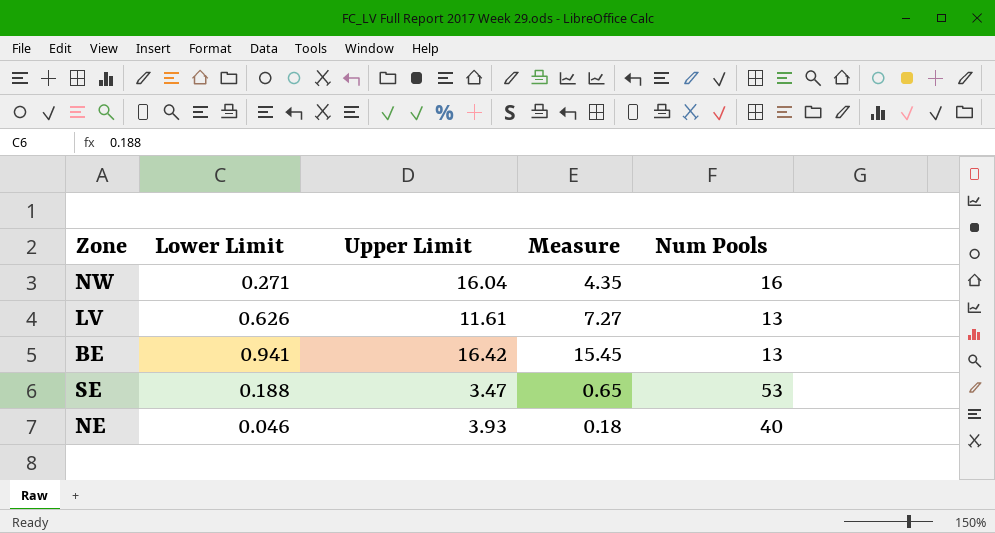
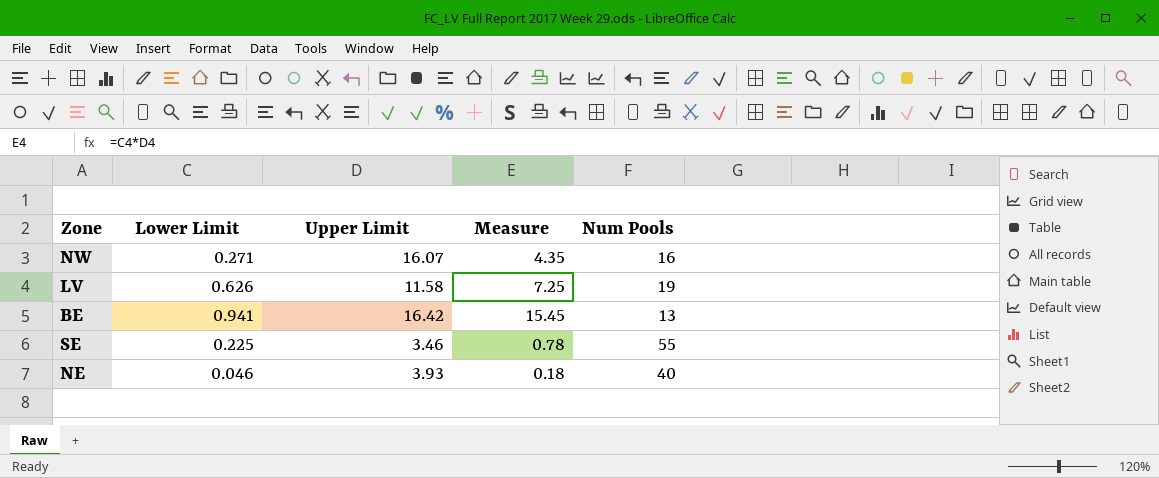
NW | Upper Limit: 16.04 -> 16.07
LV | Upper Limit: 11.61 -> 11.58
LV | Measure: 7.27 -> 7.25
LV | Num Pools: 13 -> 19
SE | Lower Limit: 0.188 -> 0.225
SE | Upper Limit: 3.47 -> 3.46
SE | Measure: 0.65 -> 0.78
SE | Num Pools: 53 -> 55

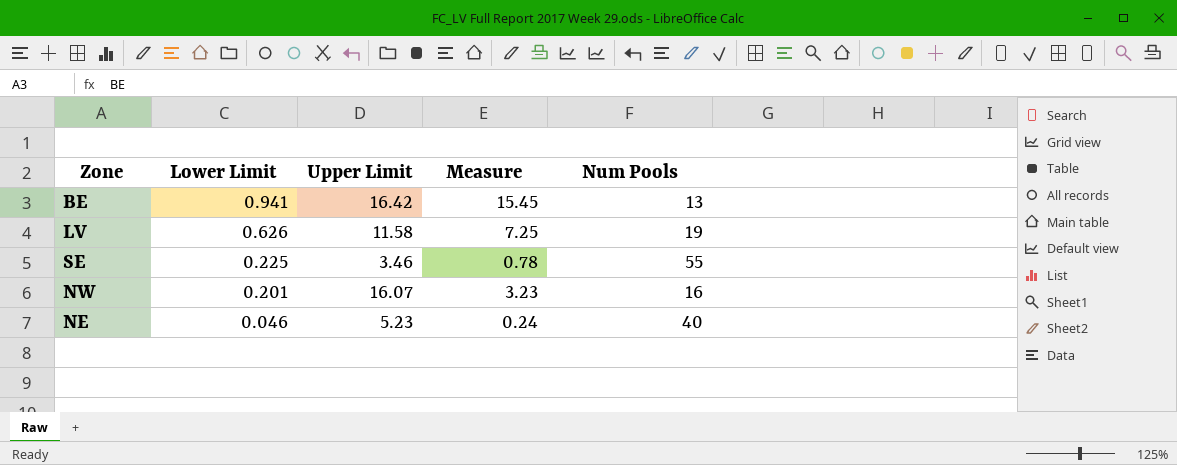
row order: none -> Lower Limit descending
NW | Lower Limit: 0.271 -> 0.201
NW | Measure: 4.35 -> 3.23
NE | Upper Limit: 3.93 -> 5.23
NE | Measure: 0.18 -> 0.24

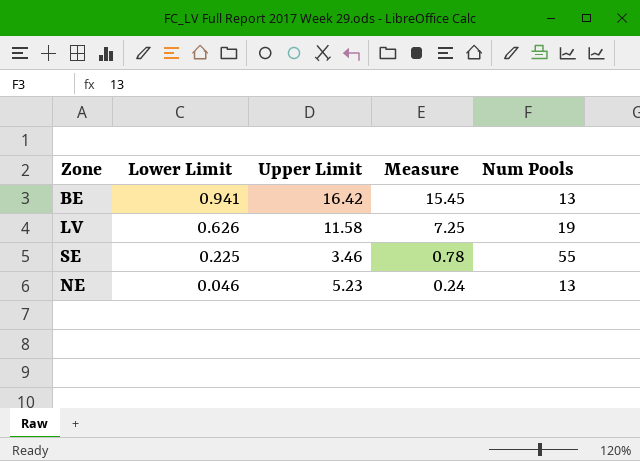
row NW: 0.201 | 16.07 | 3.23 | 16 -> none
NE | Num Pools: 40 -> 13

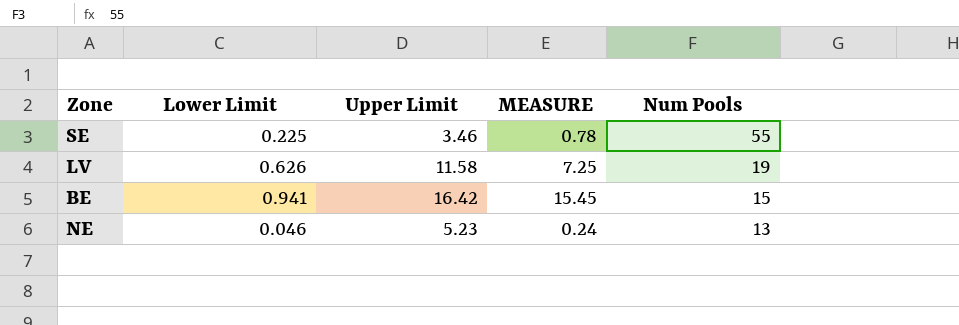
row order: Lower Limit descending -> Num Pools descending
column name: Measure -> MEASURE
BE | Num Pools: 13 -> 15

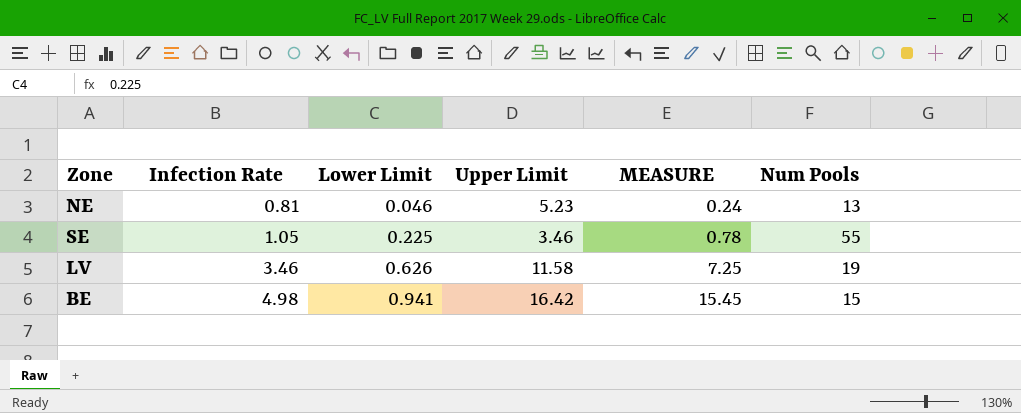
row order: Num Pools descending -> Infection Rate ascending
column Infection Rate | position: none -> 2

